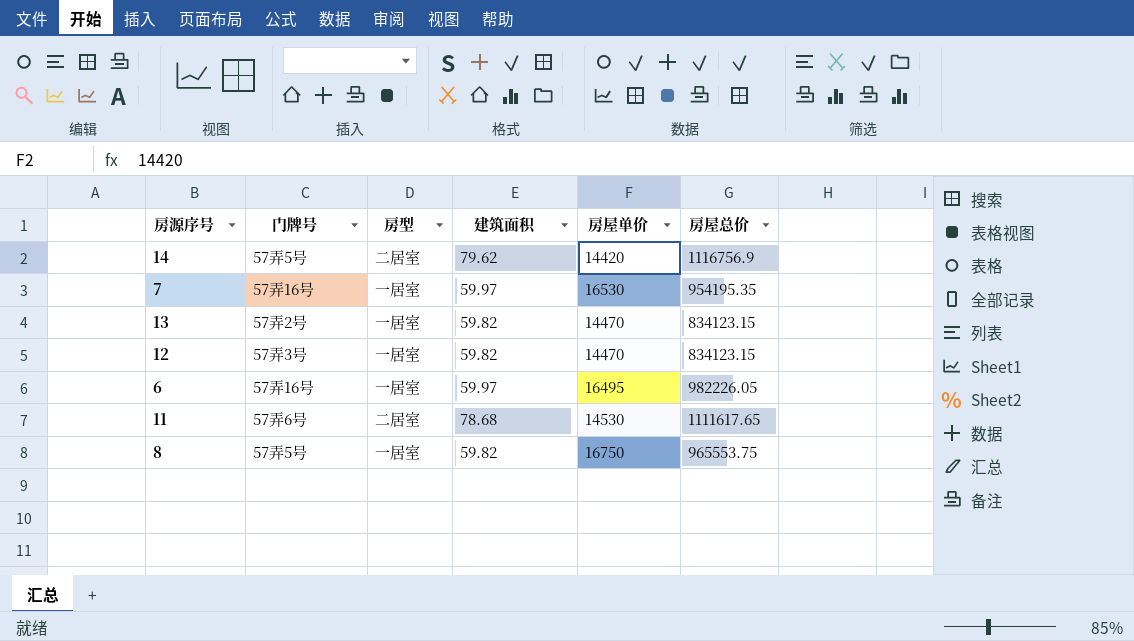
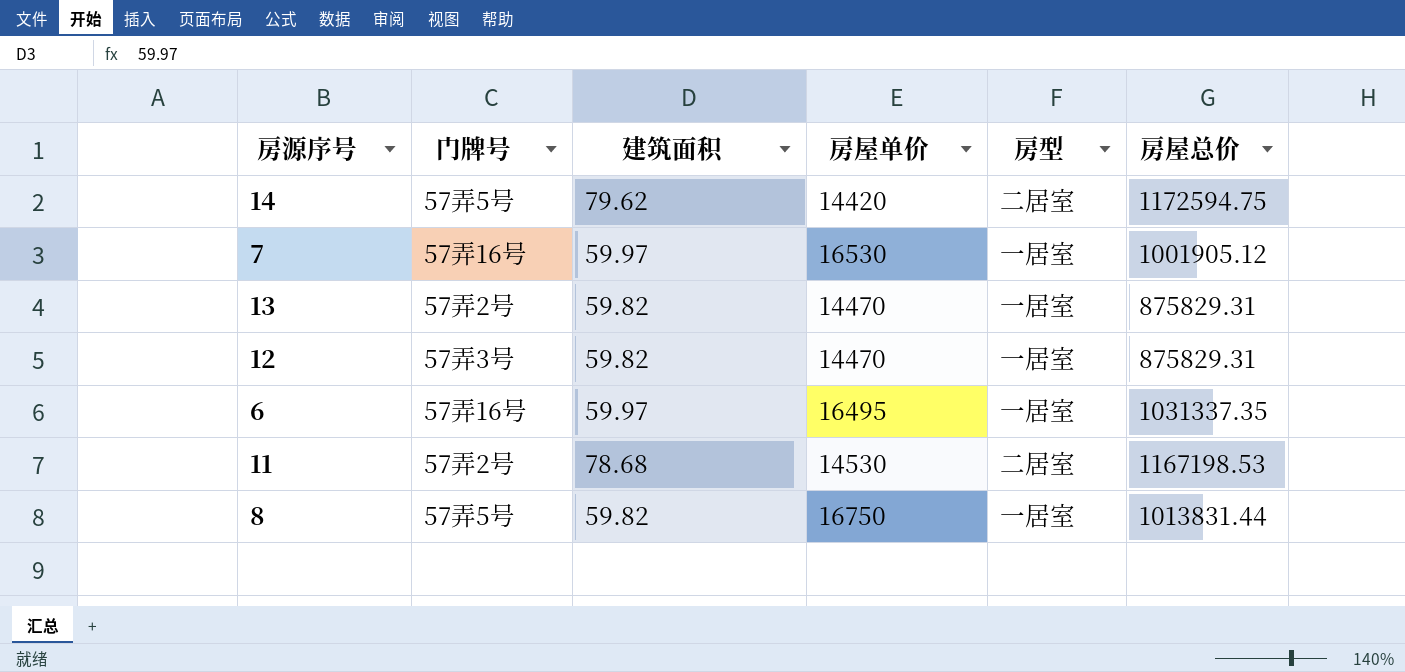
column 房型 | position: 3 -> 5
14 | 房屋总价: 1116756.9 -> 1172594.75
7 | 房屋总价: 954195.35 -> 1001905.12
13 | 房屋总价: 834123.15 -> 875829.31
12 | 房屋总价: 834123.15 -> 875829.31
6 | 房屋总价: 982226.05 -> 1031337.35
11 | 门牌号: 57弄6号 -> 57弄2号
11 | 房屋总价: 1111617.65 -> 1167198.53
8 | 房屋总价: 965553.75 -> 1013831.44

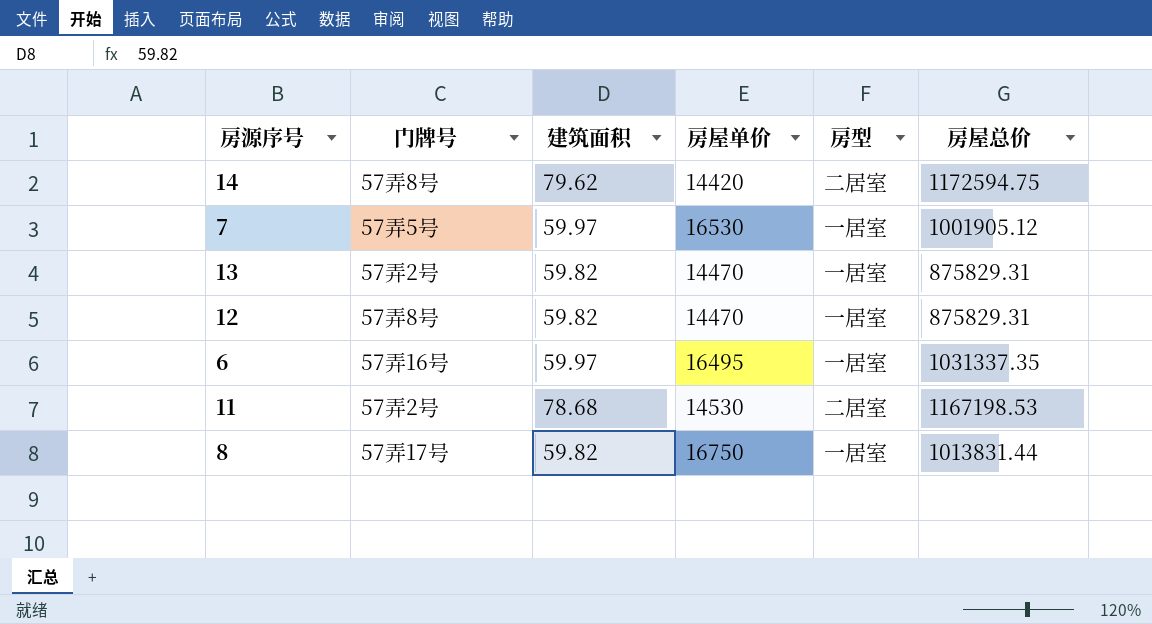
14 | 门牌号: 57弄5号 -> 57弄8号
7 | 门牌号: 57弄16号 -> 57弄5号
12 | 门牌号: 57弄3号 -> 57弄8号
8 | 门牌号: 57弄5号 -> 57弄17号

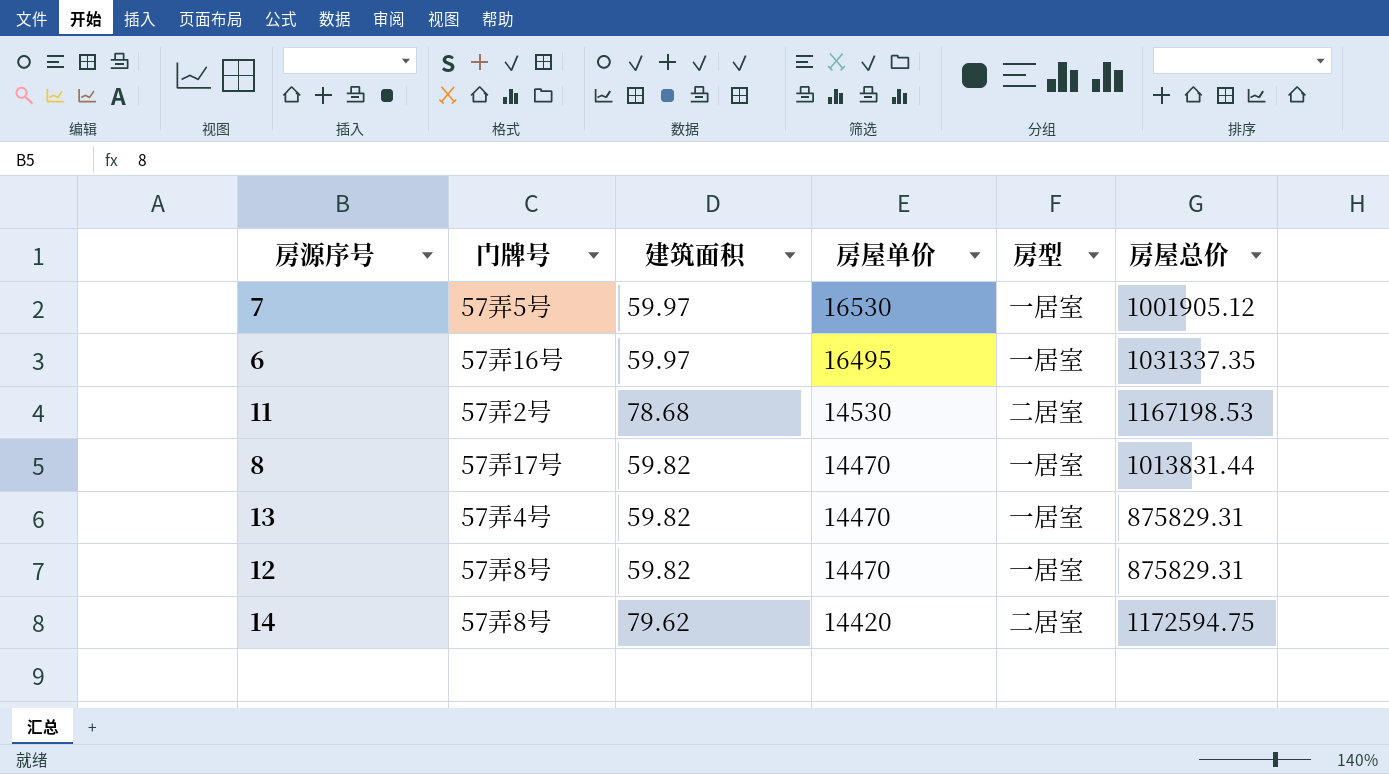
row order: none -> 房屋单价 descending
8 | 房屋单价: 16750 -> 14470
13 | 门牌号: 57弄2号 -> 57弄4号

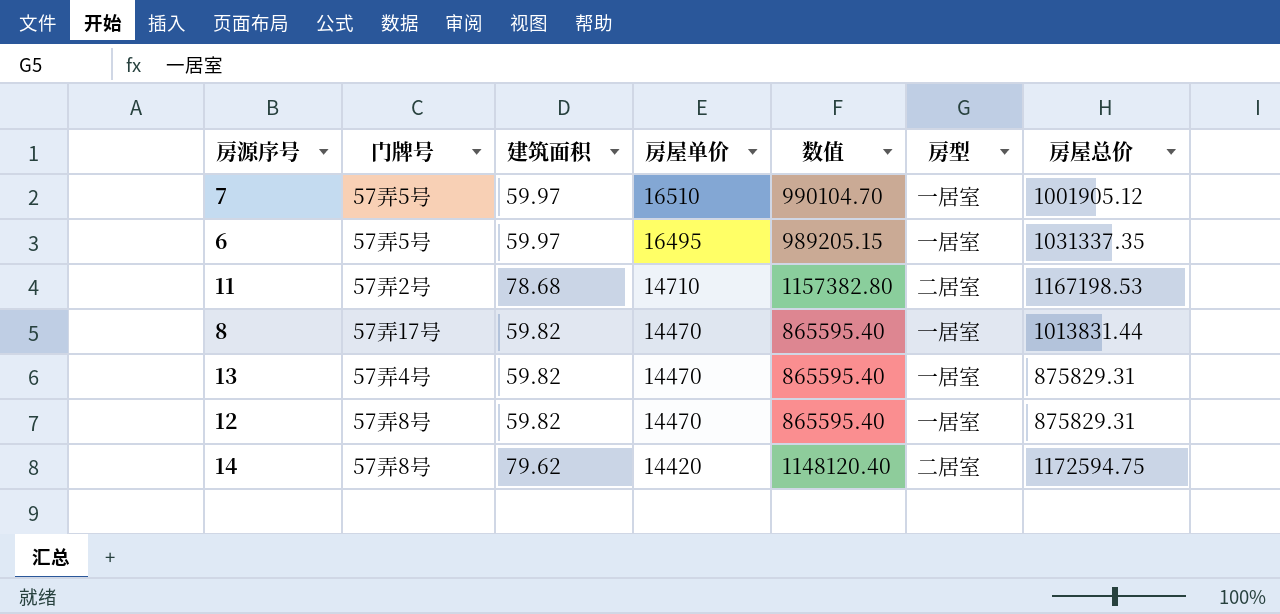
column 数值 | formula: none -> [建筑面积] * [房屋单价]
7 | 房屋单价: 16530 -> 16510
6 | 门牌号: 57弄16号 -> 57弄5号
11 | 房屋单价: 14530 -> 14710

